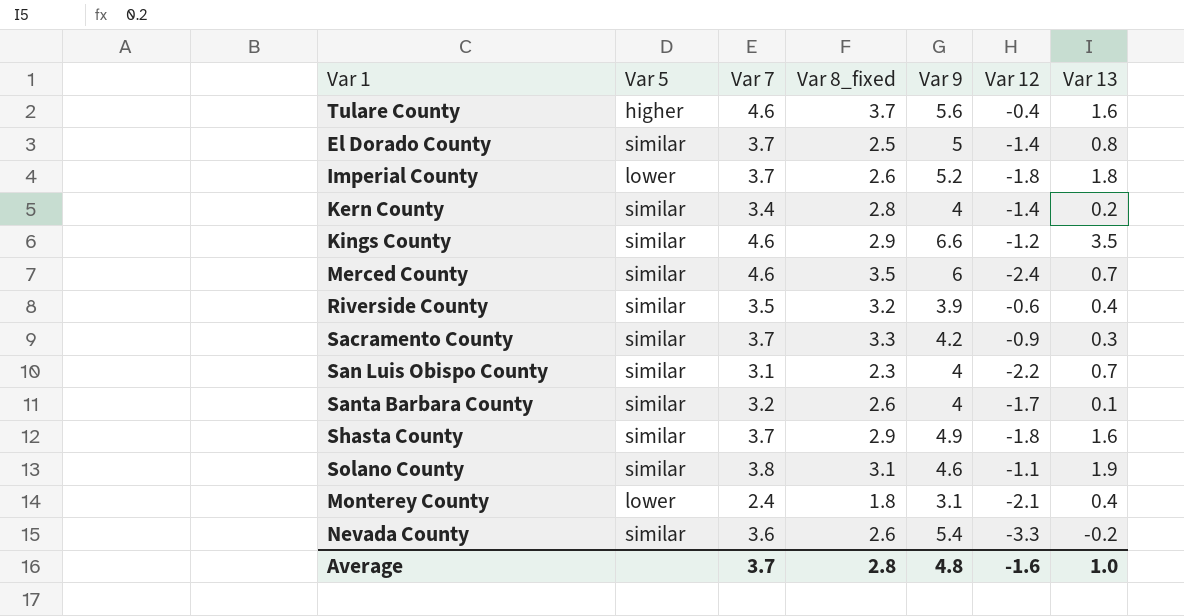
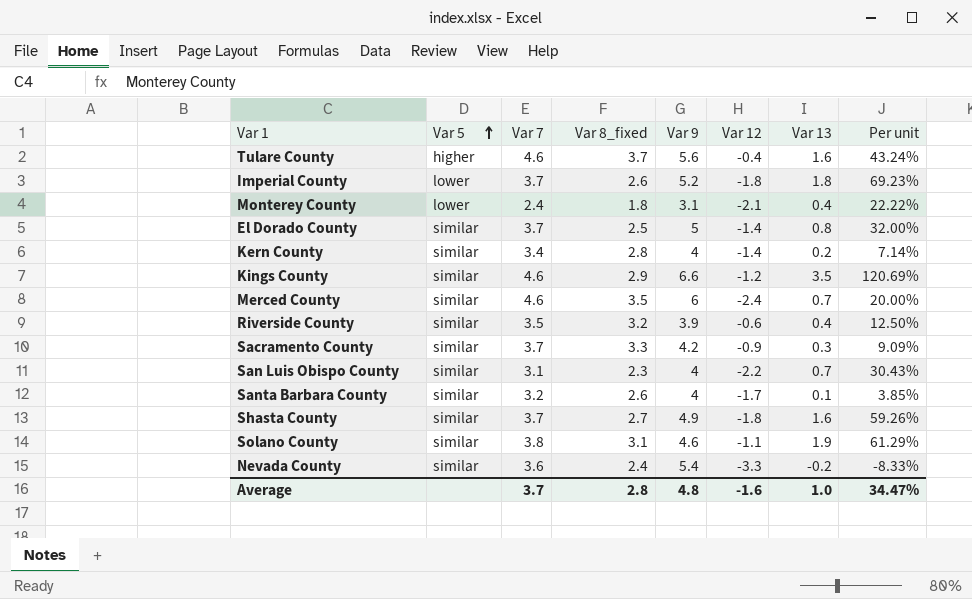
row order: none -> Var 5 ascending
column Per unit | formula: none -> [Var 13] / [Var 8_fixed]
Shasta County | Var 8_fixed: 2.9 -> 2.7
Nevada County | Var 8_fixed: 2.6 -> 2.4

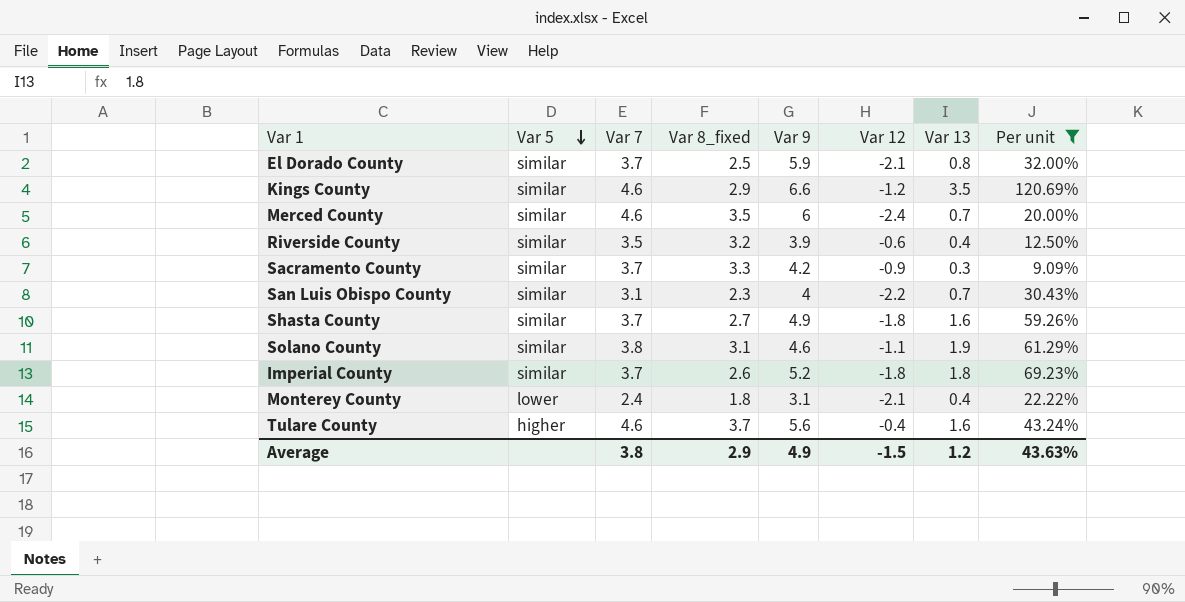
filter: none -> Per unit >= 9.09%
row order: Var 5 ascending -> Var 5 descending
El Dorado County | Var 9: 5 -> 5.9
El Dorado County | Var 12: -1.4 -> -2.1
Imperial County | Var 5: lower -> similar
Average | Var 7: 3.7 -> 3.8
Average | Var 8_fixed: 2.8 -> 2.9
Average | Var 9: 4.8 -> 4.9
Average | Var 12: -1.6 -> -1.5
Average | Var 13: 1.0 -> 1.2
Average | Per unit: 34.47% -> 43.63%

